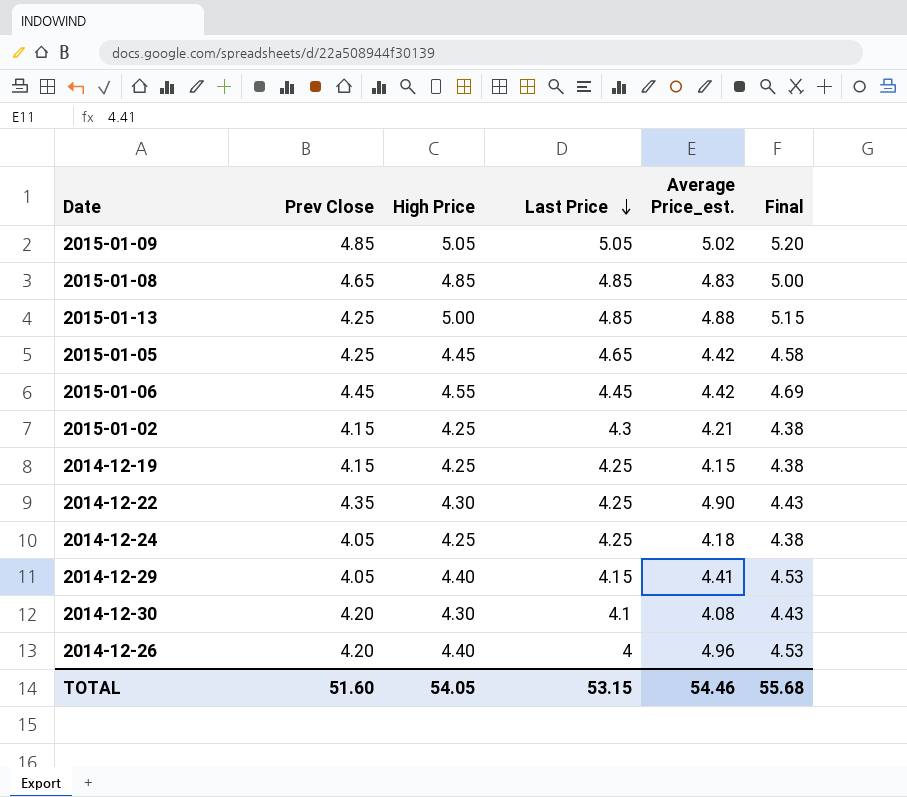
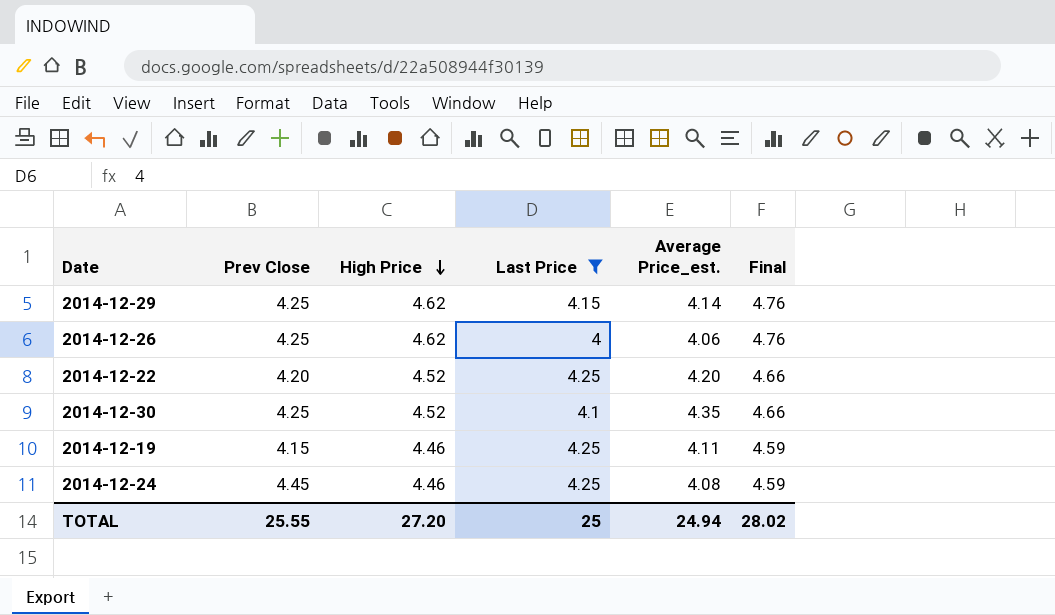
filter: none -> Last Price <= 4.25
row order: Last Price descending -> High Price descending
2014-12-29 | Prev Close: 4.05 -> 4.25
2014-12-29 | High Price: 4.40 -> 4.62
2014-12-29 | Average Price_est.: 4.41 -> 4.14
2014-12-29 | Final: 4.53 -> 4.76
2014-12-26 | Prev Close: 4.20 -> 4.25
2014-12-26 | High Price: 4.40 -> 4.62
2014-12-26 | Average Price_est.: 4.96 -> 4.06
2014-12-26 | Final: 4.53 -> 4.76
2014-12-22 | Prev Close: 4.35 -> 4.20
2014-12-22 | High Price: 4.30 -> 4.52
2014-12-22 | Average Price_est.: 4.90 -> 4.20
2014-12-22 | Final: 4.43 -> 4.66
2014-12-30 | Prev Close: 4.20 -> 4.25
2014-12-30 | High Price: 4.30 -> 4.52
2014-12-30 | Average Price_est.: 4.08 -> 4.35
2014-12-30 | Final: 4.43 -> 4.66
2014-12-19 | High Price: 4.25 -> 4.46
2014-12-19 | Average Price_est.: 4.15 -> 4.11
2014-12-19 | Final: 4.38 -> 4.59
2014-12-24 | Prev Close: 4.05 -> 4.45
2014-12-24 | High Price: 4.25 -> 4.46
2014-12-24 | Average Price_est.: 4.18 -> 4.08
2014-12-24 | Final: 4.38 -> 4.59
TOTAL | Prev Close: 51.60 -> 25.55
TOTAL | High Price: 54.05 -> 27.20
TOTAL | Last Price: 53.15 -> 25
TOTAL | Average Price_est.: 54.46 -> 24.94
TOTAL | Final: 55.68 -> 28.02

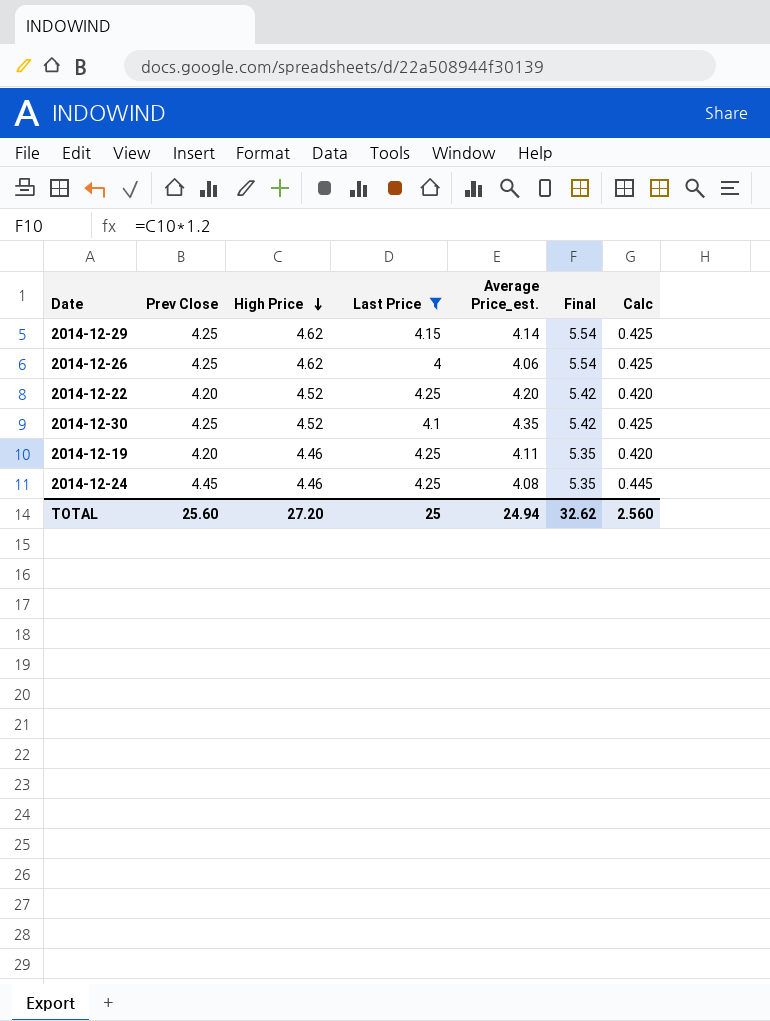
column Final | formula: [High Price] * 1.03 -> [High Price] * 1.2
column Calc | formula: none -> [Prev Close] * 0.1
2014-12-19 | Prev Close: 4.15 -> 4.20
TOTAL | Prev Close: 25.55 -> 25.60
TOTAL | Final: 28.02 -> 32.62

